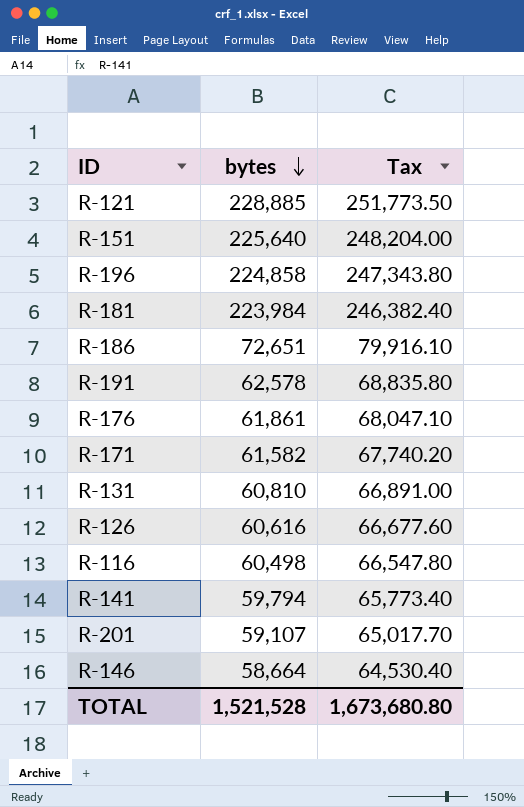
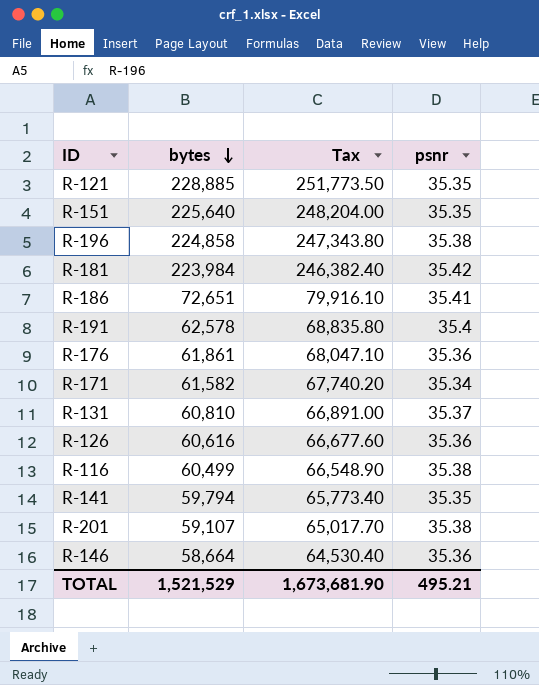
column psnr | position: none -> 4
R-116 | bytes: 60,498 -> 60,499
R-116 | Tax: 66,547.80 -> 66,548.90
TOTAL | bytes: 1,521,528 -> 1,521,529
TOTAL | Tax: 1,673,680.80 -> 1,673,681.90

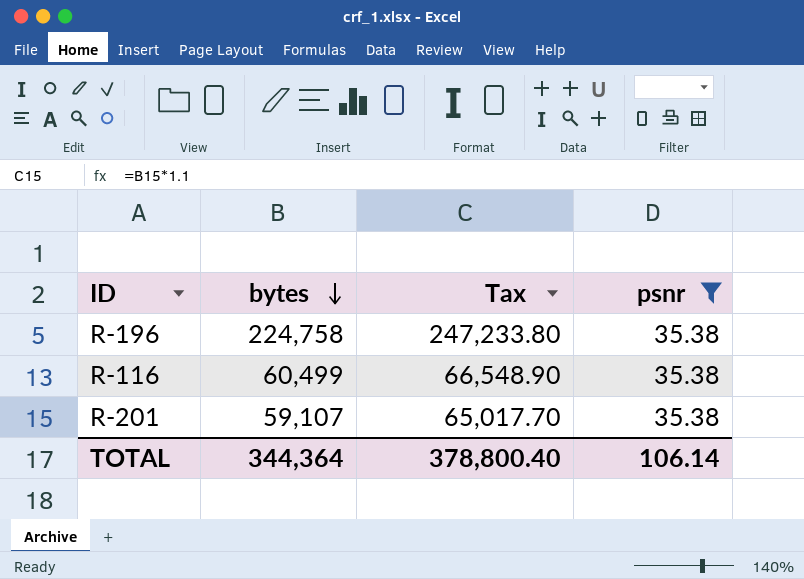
filter: none -> psnr = 35.38
R-196 | bytes: 224,858 -> 224,758
R-196 | Tax: 247,343.80 -> 247,233.80
TOTAL | bytes: 1,521,529 -> 344,364
TOTAL | Tax: 1,673,681.90 -> 378,800.40
TOTAL | psnr: 495.21 -> 106.14

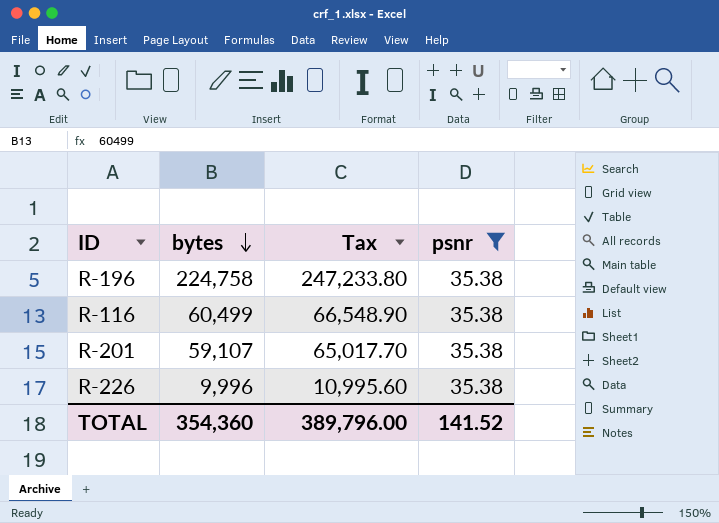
row R-226: none -> 9,996 | 10,995.60 | 35.38
TOTAL | bytes: 344,364 -> 354,360
TOTAL | Tax: 378,800.40 -> 389,796.00
TOTAL | psnr: 106.14 -> 141.52

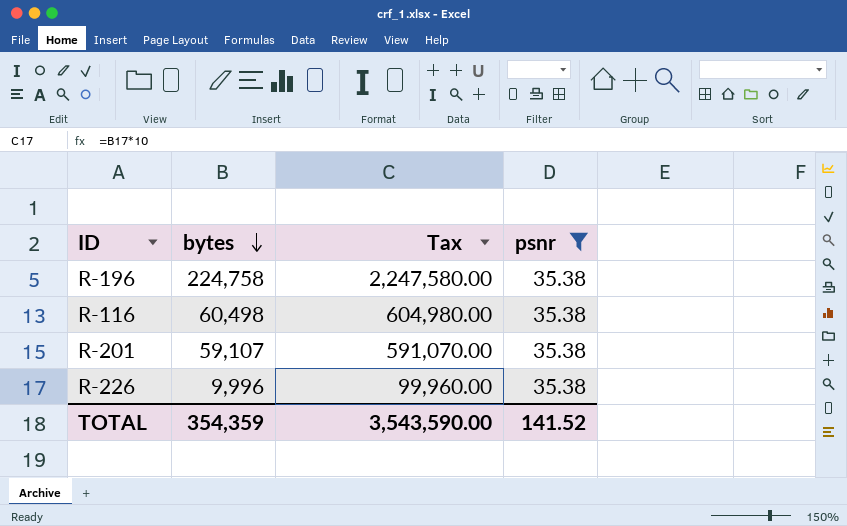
column Tax | formula: [bytes] * 1.1 -> [bytes] * 10
R-116 | bytes: 60,499 -> 60,498
TOTAL | bytes: 354,360 -> 354,359
TOTAL | Tax: 389,796.00 -> 3,543,590.00

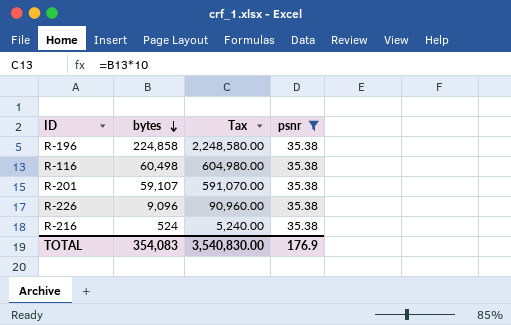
R-196 | bytes: 224,758 -> 224,858
R-196 | Tax: 2,247,580.00 -> 2,248,580.00
R-226 | bytes: 9,996 -> 9,096
R-226 | Tax: 99,960.00 -> 90,960.00
row R-216: none -> 524 | 5,240.00 | 35.38
TOTAL | bytes: 354,359 -> 354,083
TOTAL | Tax: 3,543,590.00 -> 3,540,830.00
TOTAL | psnr: 141.52 -> 176.9

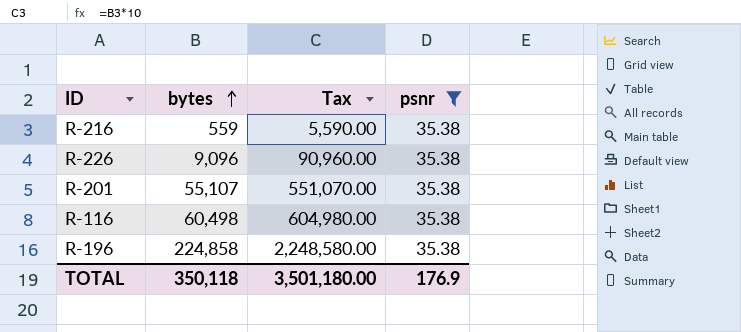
row order: bytes descending -> bytes ascending
R-216 | bytes: 524 -> 559
R-216 | Tax: 5,240.00 -> 5,590.00
R-201 | bytes: 59,107 -> 55,107
R-201 | Tax: 591,070.00 -> 551,070.00
TOTAL | bytes: 354,083 -> 350,118
TOTAL | Tax: 3,540,830.00 -> 3,501,180.00

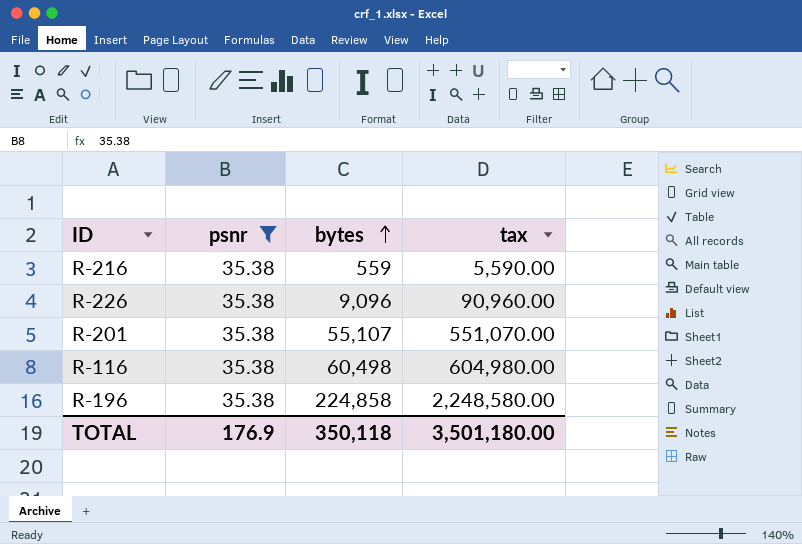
column psnr | position: 4 -> 2
column name: Tax -> tax

